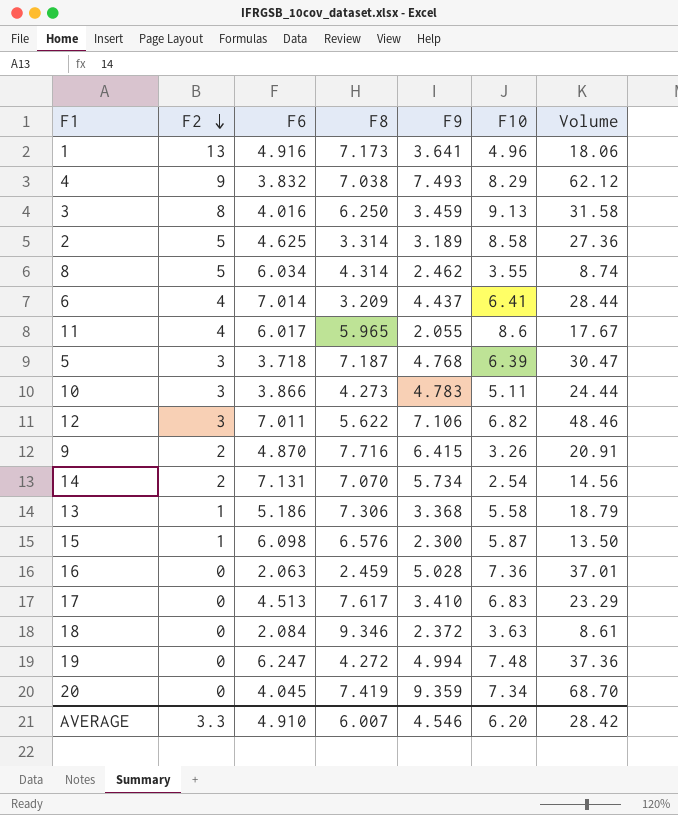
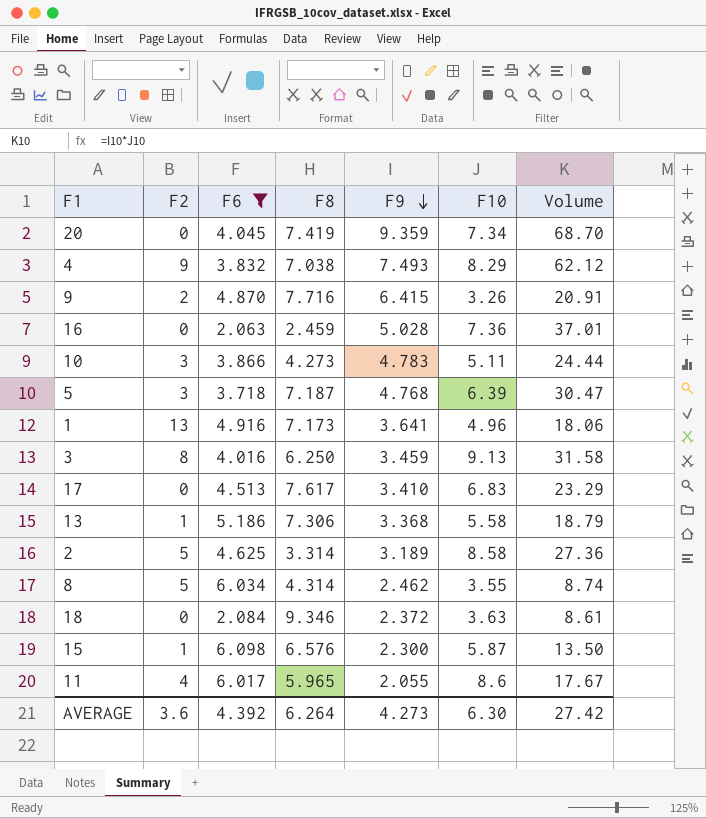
filter: none -> F6 <= 6.098
row order: F2 descending -> F9 descending
AVERAGE | F2: 3.3 -> 3.6
AVERAGE | F6: 4.910 -> 4.392
AVERAGE | F8: 6.007 -> 6.264
AVERAGE | F9: 4.546 -> 4.273
AVERAGE | F10: 6.20 -> 6.30
AVERAGE | Volume: 28.42 -> 27.42

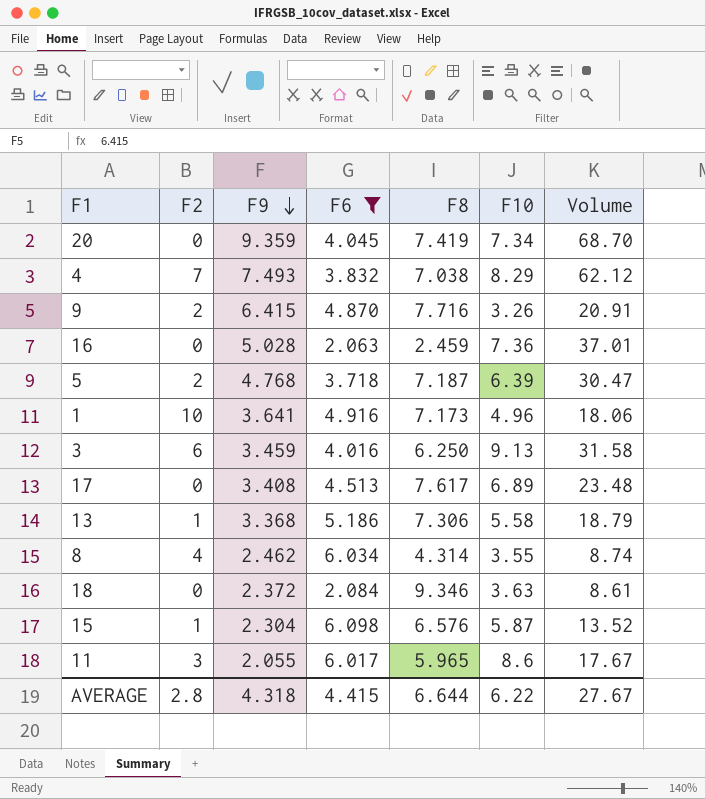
column F9 | position: 5 -> 3
row 10: 3 | 3.866 | 4.273 | 4.783 | 5.11 | 24.44 -> none
row 2: 5 | 4.625 | 3.314 | 3.189 | 8.58 | 27.36 -> none
4 | F2: 9 -> 7
5 | F2: 3 -> 2
1 | F2: 13 -> 10
3 | F2: 8 -> 6
17 | F9: 3.410 -> 3.408
17 | F10: 6.83 -> 6.89
17 | Volume: 23.29 -> 23.48
8 | F2: 5 -> 4
15 | F9: 2.300 -> 2.304
15 | Volume: 13.50 -> 13.52
11 | F2: 4 -> 3
AVERAGE | F2: 3.6 -> 2.8
AVERAGE | F9: 4.273 -> 4.318
AVERAGE | F6: 4.392 -> 4.415
AVERAGE | F8: 6.264 -> 6.644
AVERAGE | F10: 6.30 -> 6.22
AVERAGE | Volume: 27.42 -> 27.67

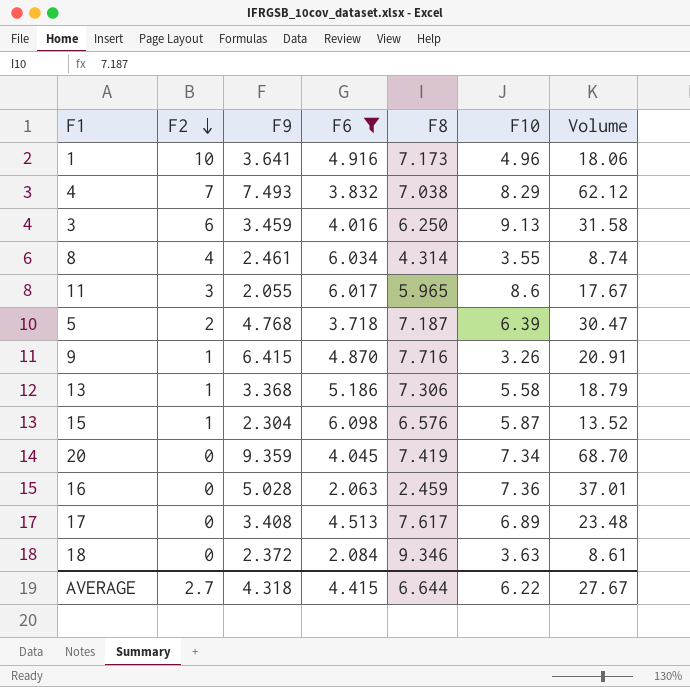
row order: F9 descending -> F2 descending
8 | F9: 2.462 -> 2.461
9 | F2: 2 -> 1
AVERAGE | F2: 2.8 -> 2.7

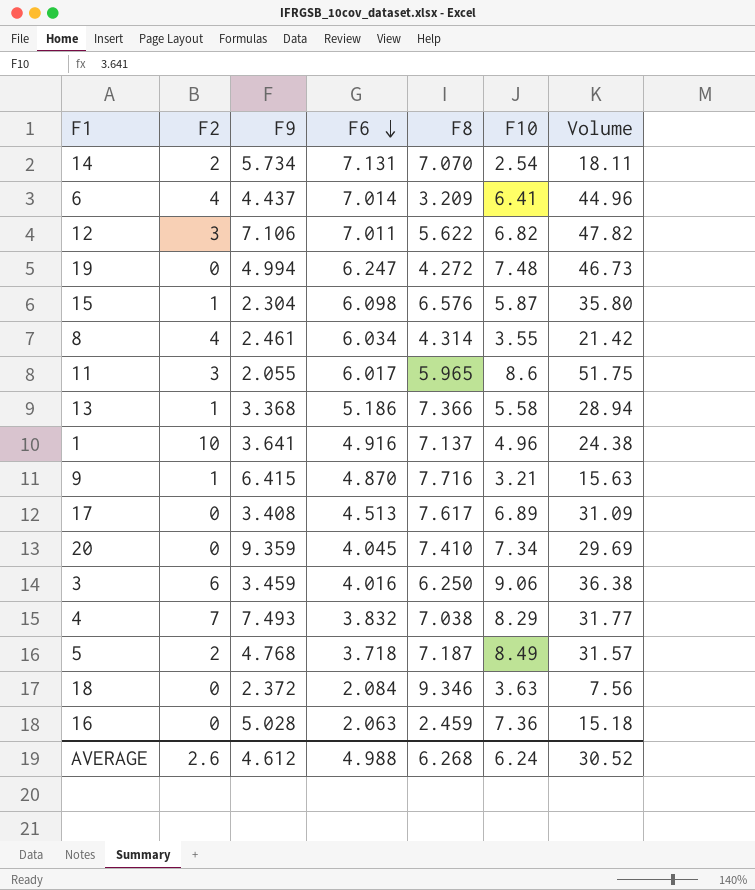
filter: F6 <= 6.098 -> none
row order: F2 descending -> F6 descending
column Volume | formula: [F9] * [F10] -> [F6] * [F10]
13 | F8: 7.306 -> 7.366
1 | F8: 7.173 -> 7.137
9 | F10: 3.26 -> 3.21
20 | F8: 7.419 -> 7.410
3 | F10: 9.13 -> 9.06
5 | F10: 6.39 -> 8.49
AVERAGE | F2: 2.7 -> 2.6
AVERAGE | F9: 4.318 -> 4.612
AVERAGE | F6: 4.415 -> 4.988
AVERAGE | F8: 6.644 -> 6.268
AVERAGE | F10: 6.22 -> 6.24
AVERAGE | Volume: 27.67 -> 30.52

